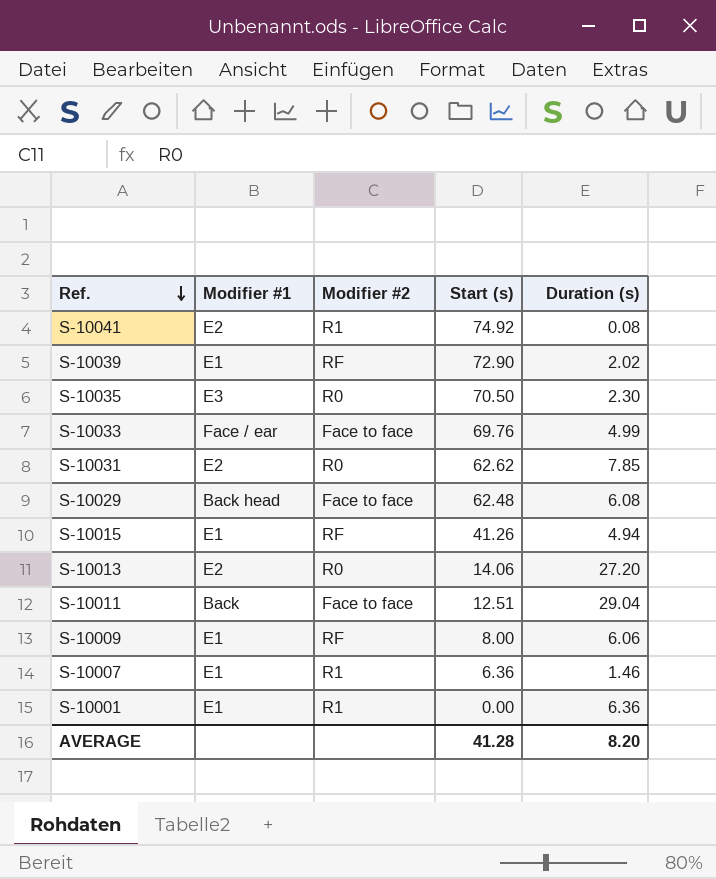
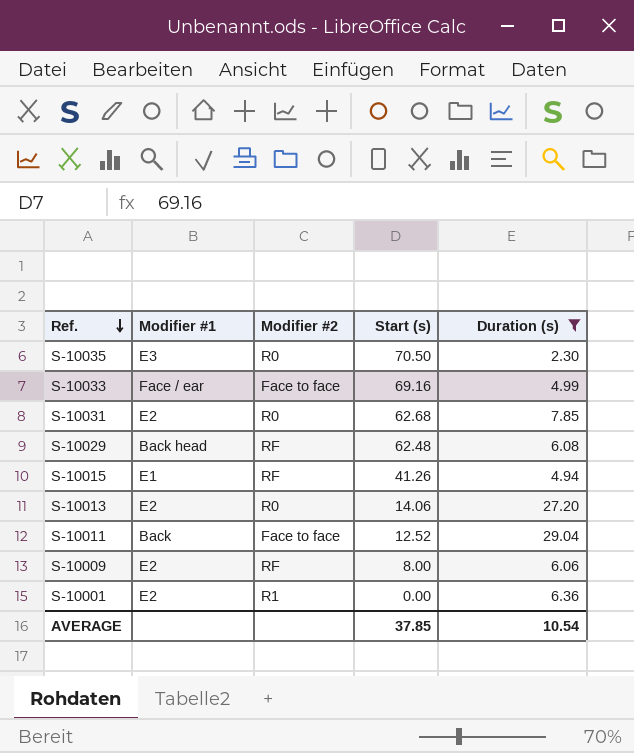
filter: none -> Duration (s) >= 2.30
S-10033 | Start (s): 69.76 -> 69.16
S-10031 | Start (s): 62.62 -> 62.68
S-10029 | Modifier #2: Face to face -> RF
S-10011 | Start (s): 12.51 -> 12.52
S-10009 | Modifier #1: E1 -> E2
S-10001 | Modifier #1: E1 -> E2
AVERAGE | Start (s): 41.28 -> 37.85
AVERAGE | Duration (s): 8.20 -> 10.54

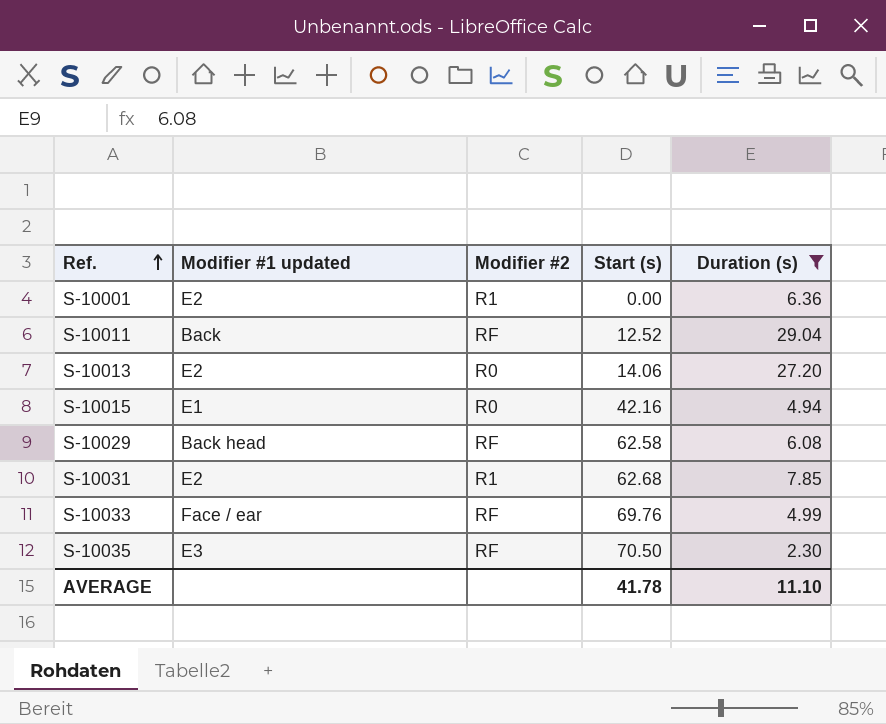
row order: Ref. descending -> Ref. ascending
column name: Modifier #1 -> Modifier #1 updated
row S-10009: E2 | RF | 8.00 | 6.06 -> none
S-10011 | Modifier #2: Face to face -> RF
S-10015 | Modifier #2: RF -> R0
S-10015 | Start (s): 41.26 -> 42.16
S-10029 | Start (s): 62.48 -> 62.58
S-10031 | Modifier #2: R0 -> R1
S-10033 | Modifier #2: Face to face -> RF
S-10033 | Start (s): 69.16 -> 69.76
S-10035 | Modifier #2: R0 -> RF
AVERAGE | Start (s): 37.85 -> 41.78
AVERAGE | Duration (s): 10.54 -> 11.10

